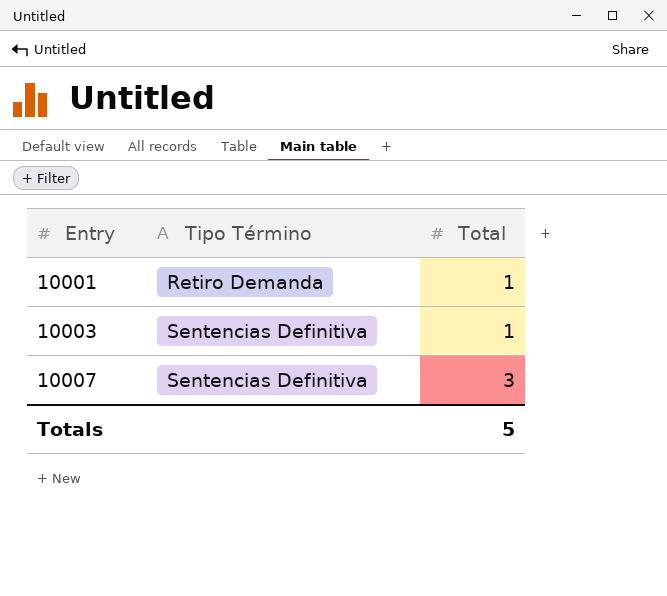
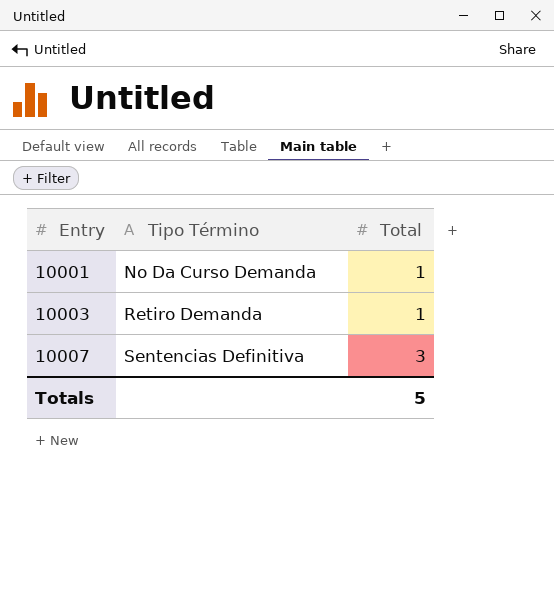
10001 | Tipo Término: Retiro Demanda -> No Da Curso Demanda
10003 | Tipo Término: Sentencias Definitiva -> Retiro Demanda

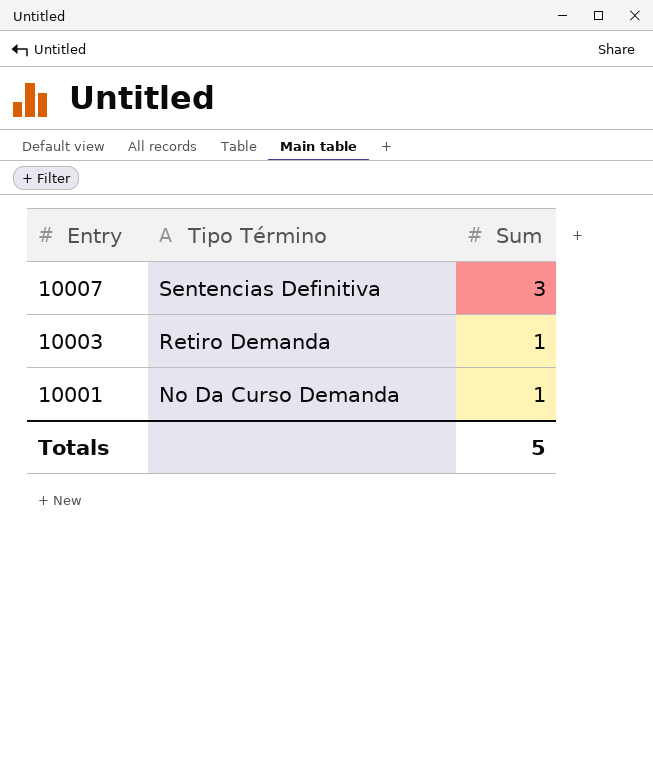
row order: Entry ascending -> Entry descending
column name: Total -> Sum

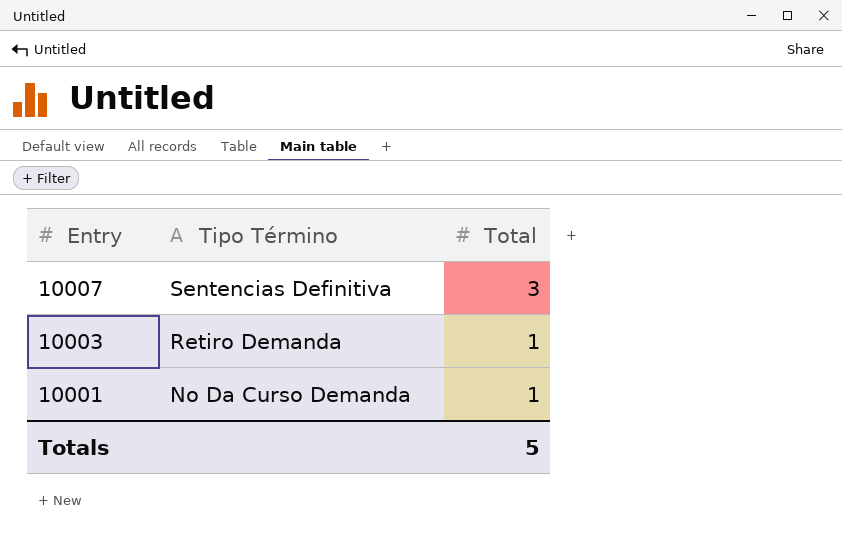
column name: Sum -> Total

